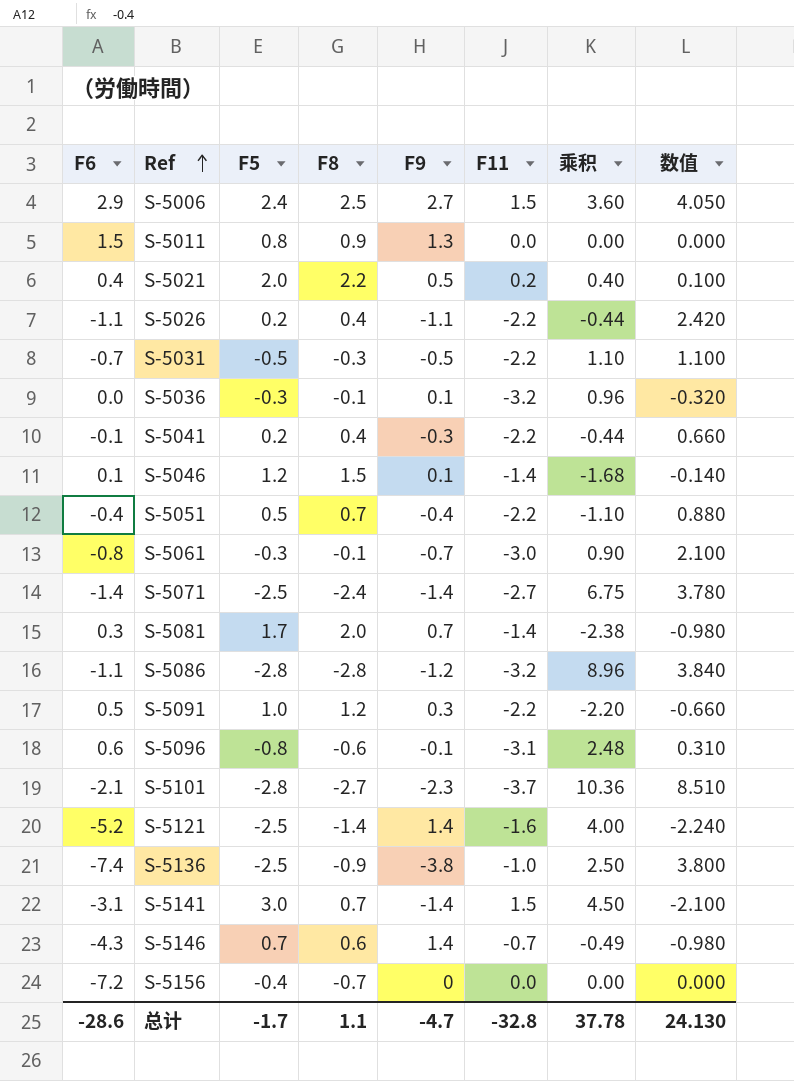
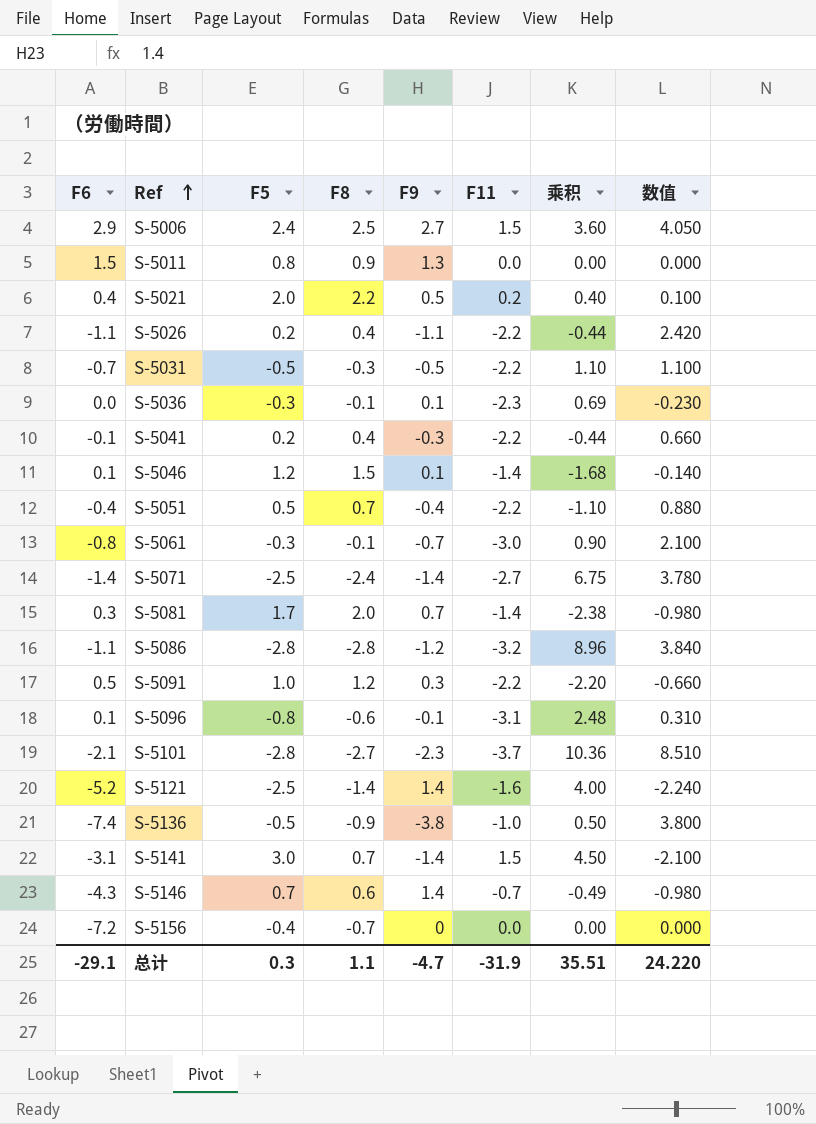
S-5036 | F11: -3.2 -> -2.3
S-5036 | 乘积: 0.96 -> 0.69
S-5036 | 数值: -0.320 -> -0.230
S-5096 | F6: 0.6 -> 0.1
S-5136 | F5: -2.5 -> -0.5
S-5136 | 乘积: 2.50 -> 0.50
总计 | F6: -28.6 -> -29.1
总计 | F5: -1.7 -> 0.3
总计 | F11: -32.8 -> -31.9
总计 | 乘积: 37.78 -> 35.51
总计 | 数值: 24.130 -> 24.220

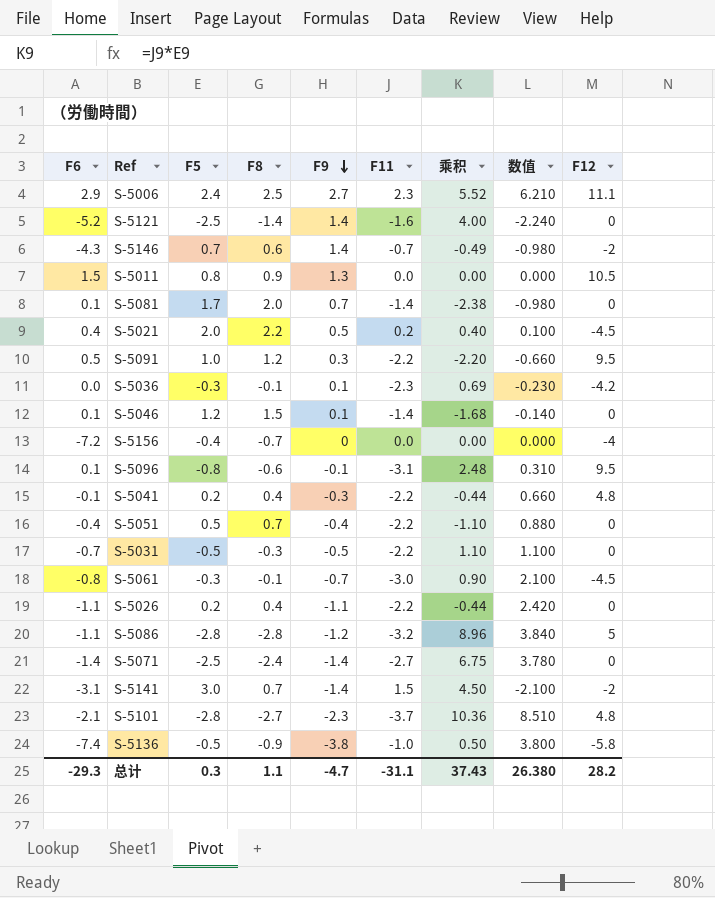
row order: Ref ascending -> F9 descending
column F12 | position: none -> 9
S-5006 | F11: 1.5 -> 2.3
S-5006 | 乘积: 3.60 -> 5.52
S-5006 | 数值: 4.050 -> 6.210
S-5081 | F6: 0.3 -> 0.1
总计 | F6: -29.1 -> -29.3
总计 | F11: -31.9 -> -31.1
总计 | 乘积: 35.51 -> 37.43
总计 | 数值: 24.220 -> 26.380

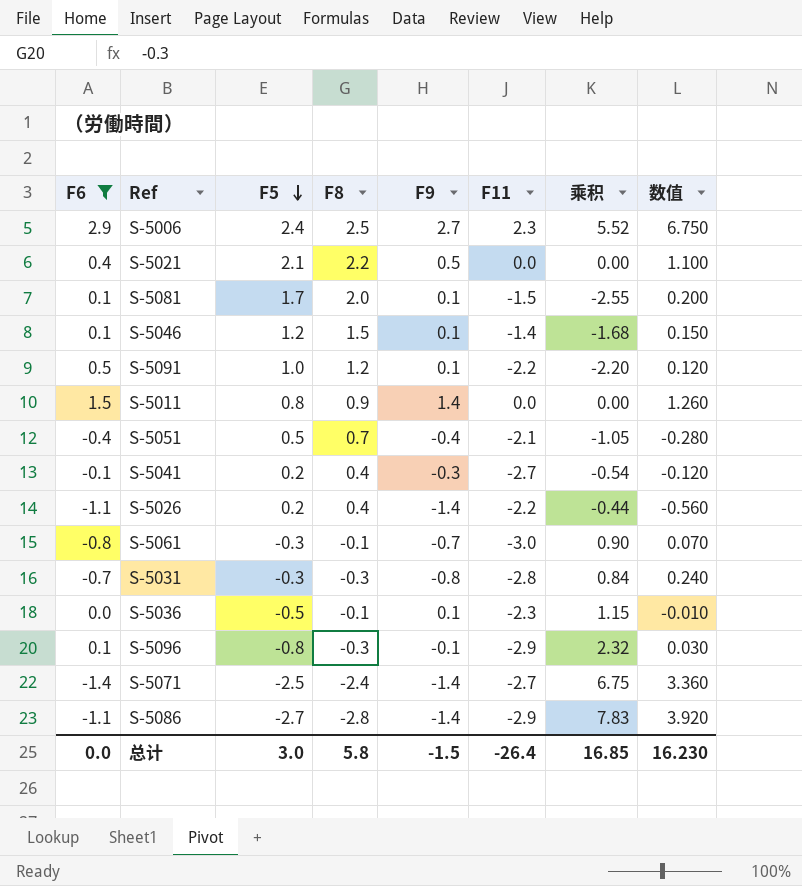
filter: none -> F6 >= -1.4
row order: F9 descending -> F5 descending
column F12 | position: 9 -> none
column 数值 | formula: [F9] * [F11] -> [F8] * [F9]
S-5021 | F5: 2.0 -> 2.1
S-5021 | F11: 0.2 -> 0.0
S-5021 | 乘积: 0.40 -> 0.00
S-5081 | F9: 0.7 -> 0.1
S-5081 | F11: -1.4 -> -1.5
S-5081 | 乘积: -2.38 -> -2.55
S-5091 | F9: 0.3 -> 0.1
S-5011 | F9: 1.3 -> 1.4
S-5051 | F11: -2.2 -> -2.1
S-5051 | 乘积: -1.10 -> -1.05
S-5041 | F11: -2.2 -> -2.7
S-5041 | 乘积: -0.44 -> -0.54
S-5026 | F9: -1.1 -> -1.4
S-5031 | F5: -0.5 -> -0.3
S-5031 | F9: -0.5 -> -0.8
S-5031 | F11: -2.2 -> -2.8
S-5031 | 乘积: 1.10 -> 0.84
S-5036 | F5: -0.3 -> -0.5
S-5036 | 乘积: 0.69 -> 1.15
S-5096 | F8: -0.6 -> -0.3
S-5096 | F11: -3.1 -> -2.9
S-5096 | 乘积: 2.48 -> 2.32
S-5086 | F5: -2.8 -> -2.7
S-5086 | F9: -1.2 -> -1.4
S-5086 | F11: -3.2 -> -2.9
S-5086 | 乘积: 8.96 -> 7.83
总计 | F6: -29.3 -> 0.0
总计 | F5: 0.3 -> 3.0
总计 | F8: 1.1 -> 5.8
总计 | F9: -4.7 -> -1.5
总计 | F11: -31.1 -> -26.4
总计 | 乘积: 37.43 -> 16.85
总计 | 数值: 26.380 -> 16.230

